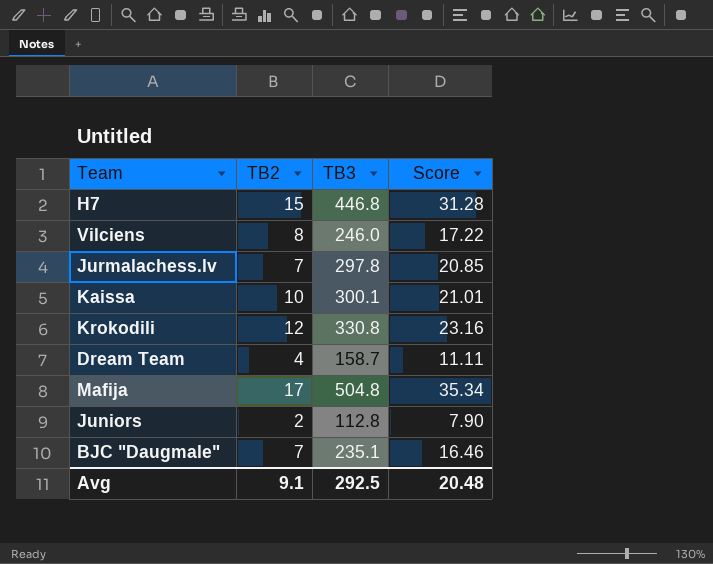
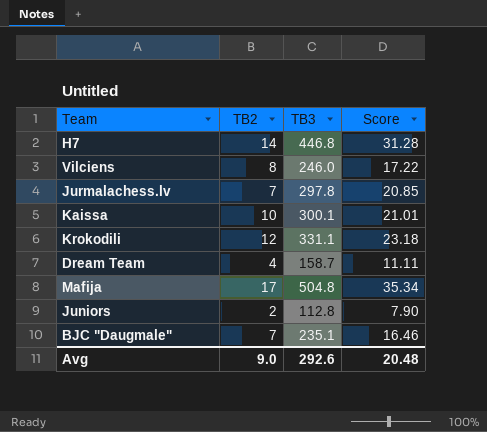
H7 | TB2: 15 -> 14
Krokodili | TB3: 330.8 -> 331.1
Krokodili | Score: 23.16 -> 23.18
Avg | TB2: 9.1 -> 9.0
Avg | TB3: 292.5 -> 292.6

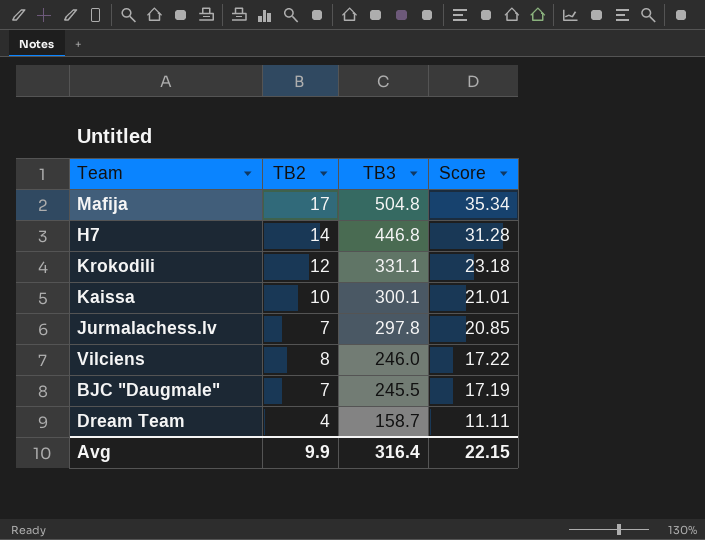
row order: none -> TB3 descending
row Juniors: 2 | 112.8 | 7.90 -> none
BJC "Daugmale" | TB3: 235.1 -> 245.5
BJC "Daugmale" | Score: 16.46 -> 17.19
Avg | TB2: 9.0 -> 9.9
Avg | TB3: 292.6 -> 316.4
Avg | Score: 20.48 -> 22.15

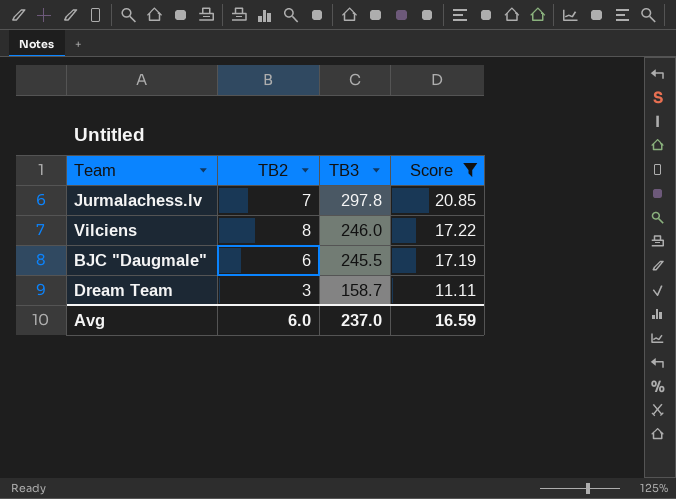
filter: none -> Score <= 20.85
BJC "Daugmale" | TB2: 7 -> 6
Dream Team | TB2: 4 -> 3
Avg | TB2: 9.9 -> 6.0
Avg | TB3: 316.4 -> 237.0
Avg | Score: 22.15 -> 16.59

